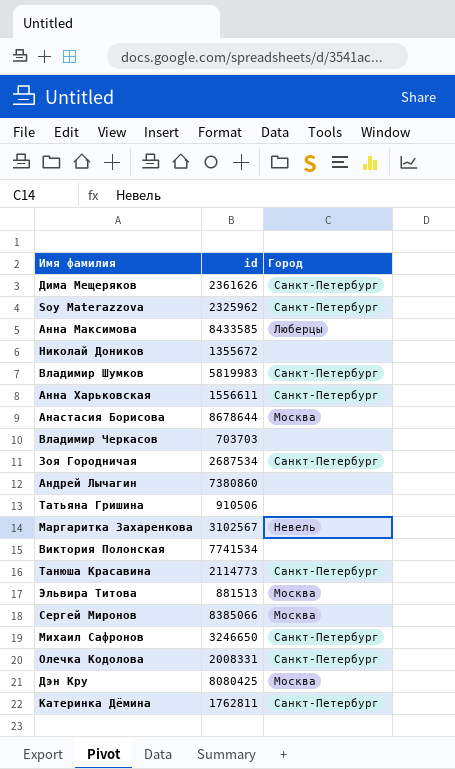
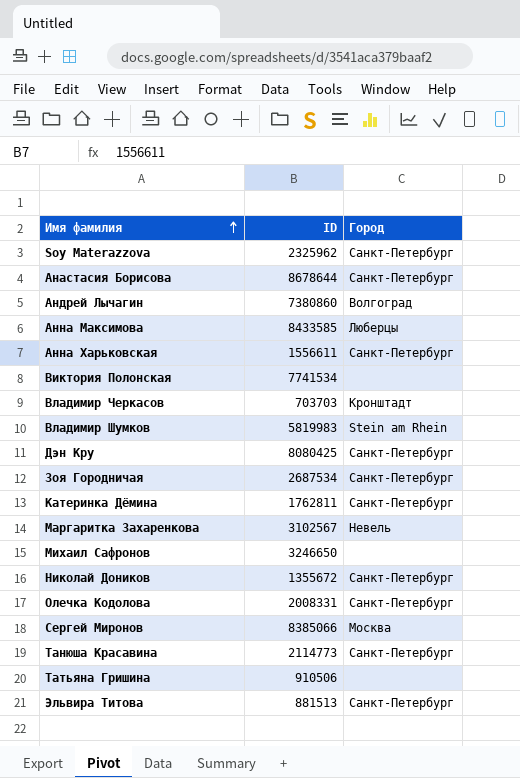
row order: none -> Имя фамилия ascending
column name: id -> ID
row Дима Мещеряков: 2361626 | Санкт-Петербург -> none
Анастасия Борисова | Город: Москва -> Санкт-Петербург
Андрей Лычагин | Город: none -> Волгоград
Владимир Черкасов | Город: none -> Кронштадт
Владимир Шумков | Город: Санкт-Петербург -> Stein am Rhein
Дэн Кру | Город: Москва -> Санкт-Петербург
Михаил Сафронов | Город: Санкт-Петербург -> none
Николай Доников | Город: none -> Санкт-Петербург
Эльвира Титова | Город: Москва -> Санкт-Петербург

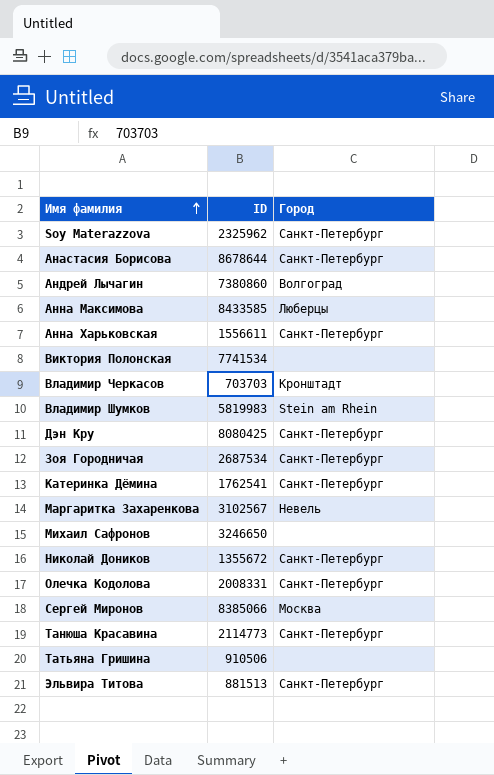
Катеринка Дёмина | ID: 1762811 -> 1762541

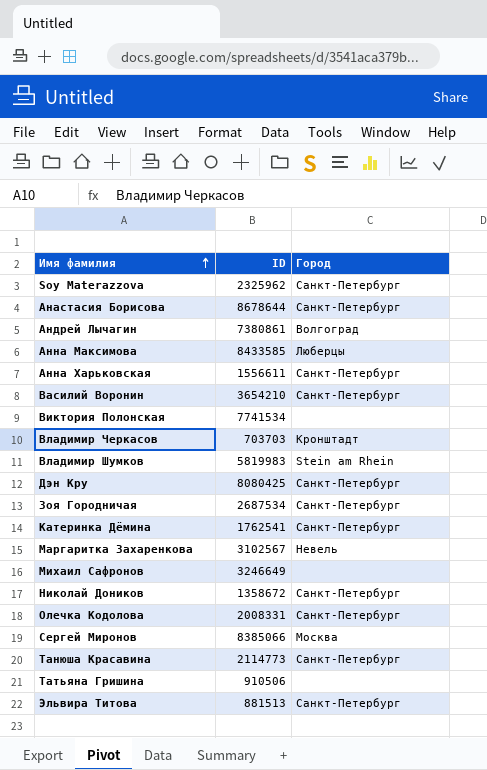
Андрей Лычагин | ID: 7380860 -> 7380861
row Василий Βоронин: none -> 3654210 | Санкт-Петербург
Михаил Сафронов | ID: 3246650 -> 3246649
Николай Доников | ID: 1355672 -> 1358672

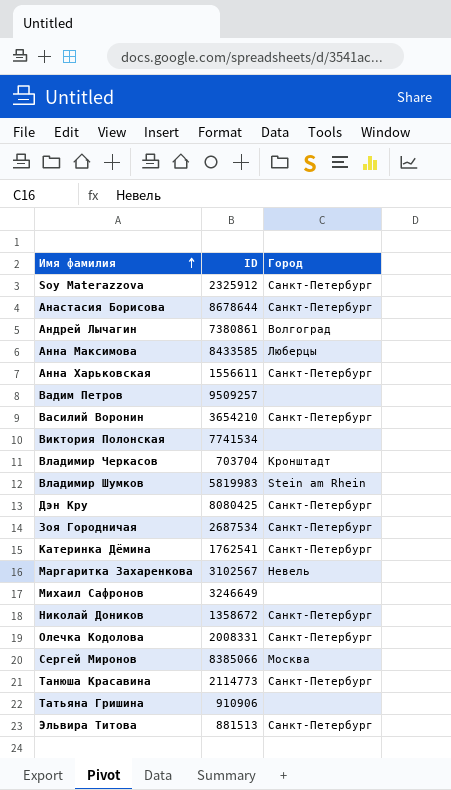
Soy Materazzova | ID: 2325962 -> 2325912
row Вадим Петров: none -> 9509257 | none
Владимир Черкасов | ID: 703703 -> 703704
Татьяна Гришина | ID: 910506 -> 910906

